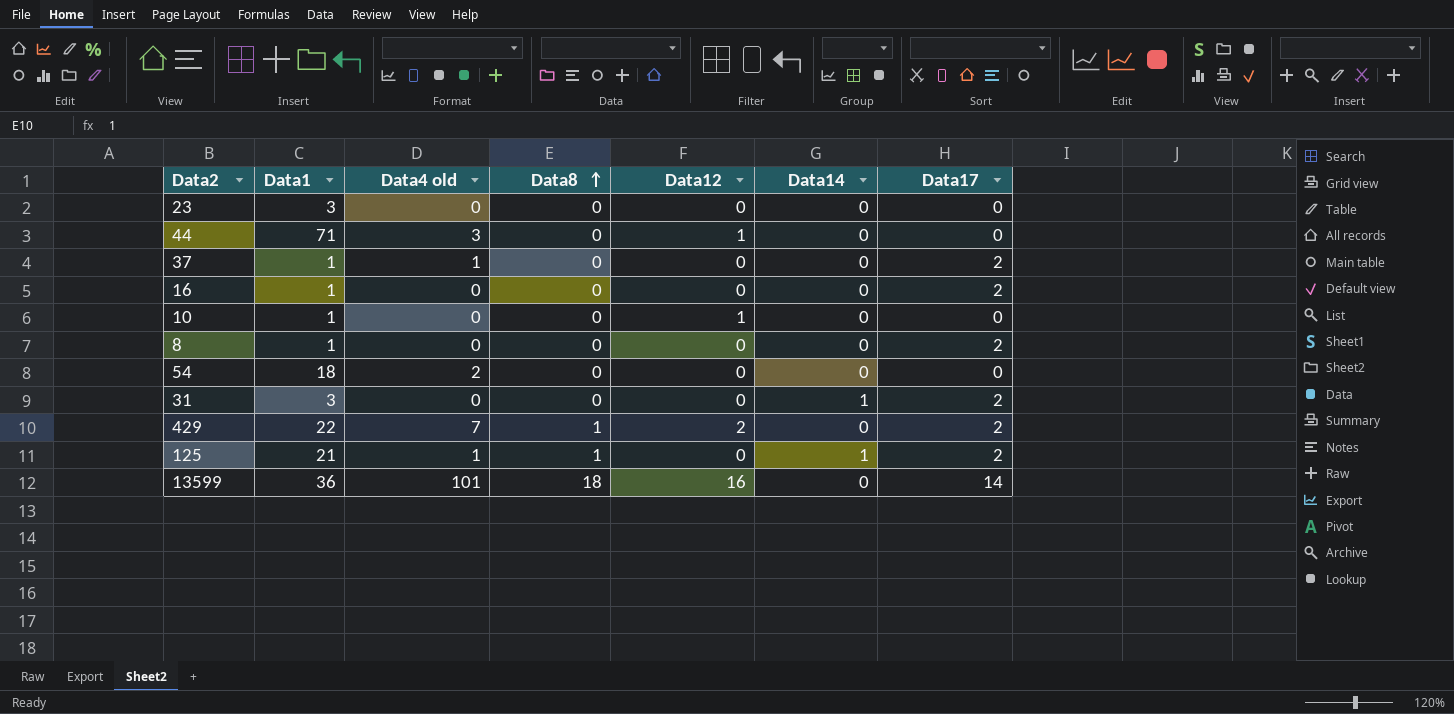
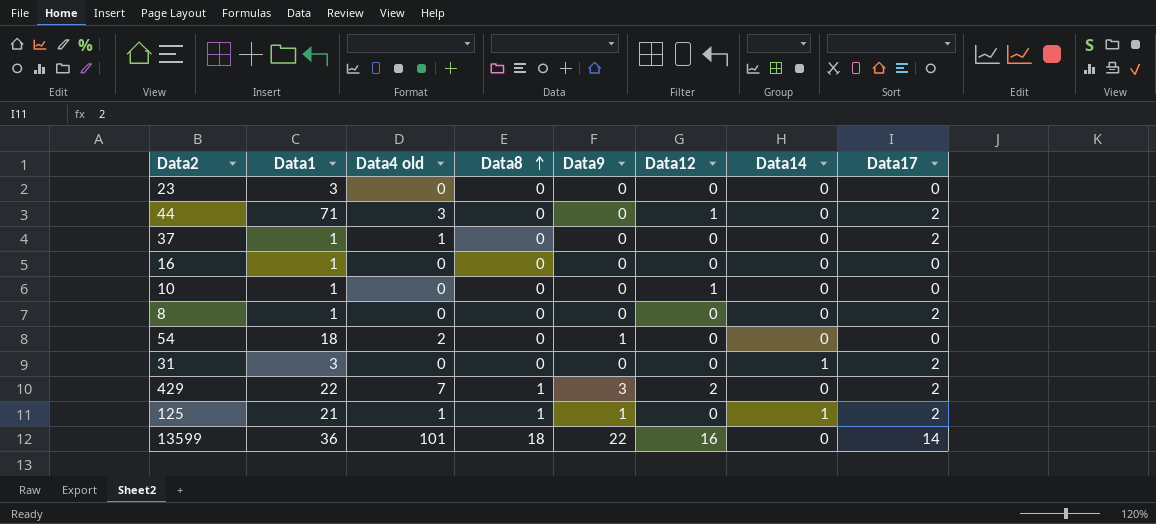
column Data9 | position: none -> 5
44 | Data17: 0 -> 2
16 | Data17: 2 -> 0

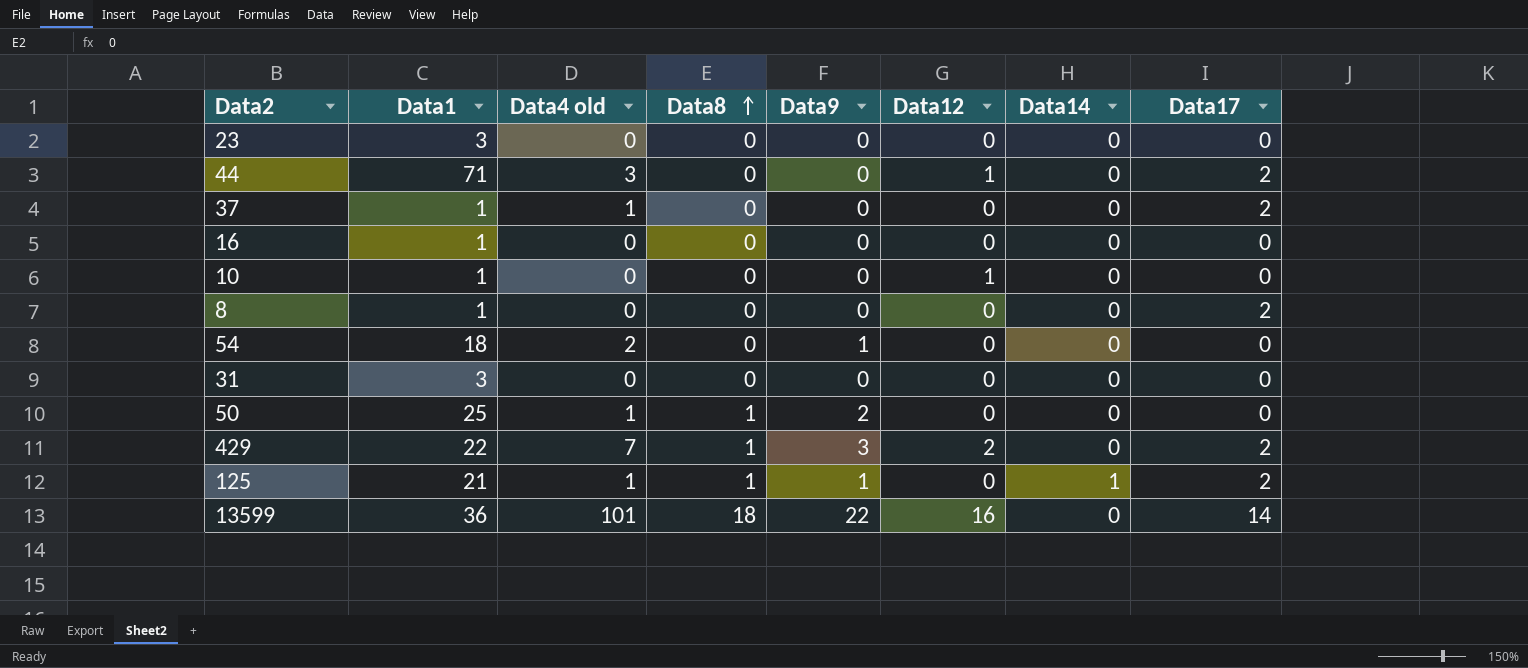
31 | Data14: 1 -> 0
31 | Data17: 2 -> 0
row 50: none -> 25 | 1 | 1 | 2 | 0 | 0 | 0

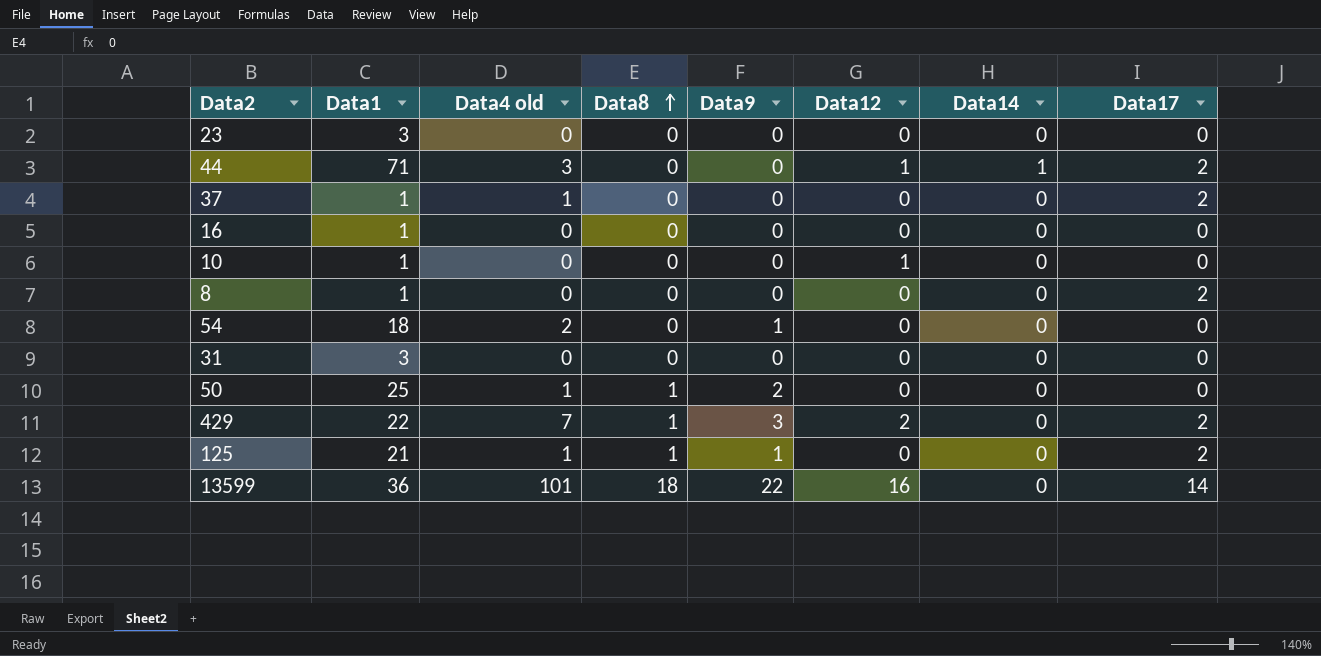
44 | Data14: 0 -> 1
125 | Data14: 1 -> 0

